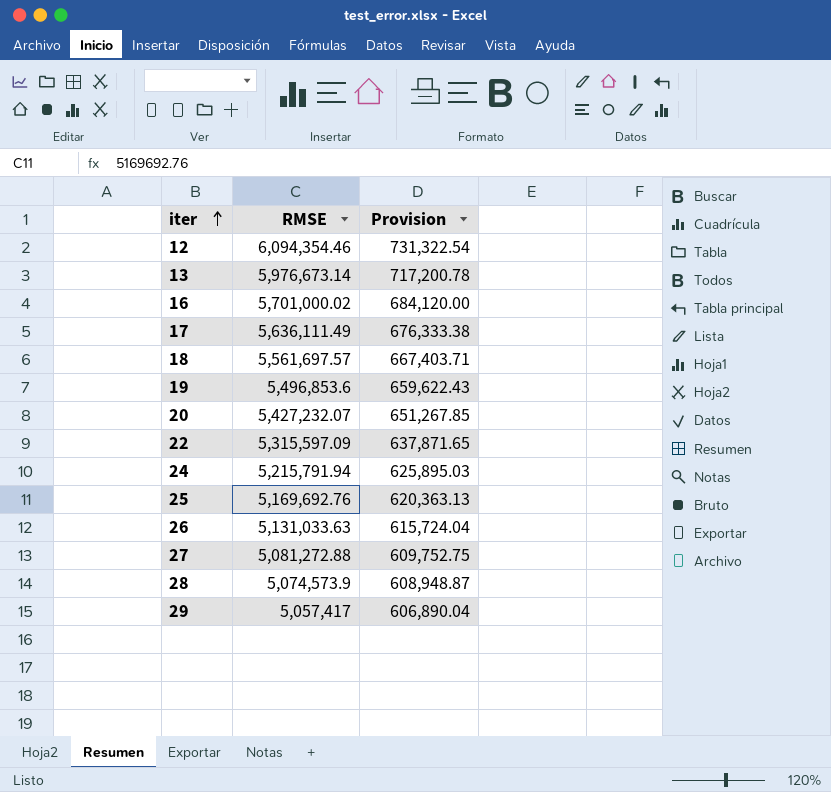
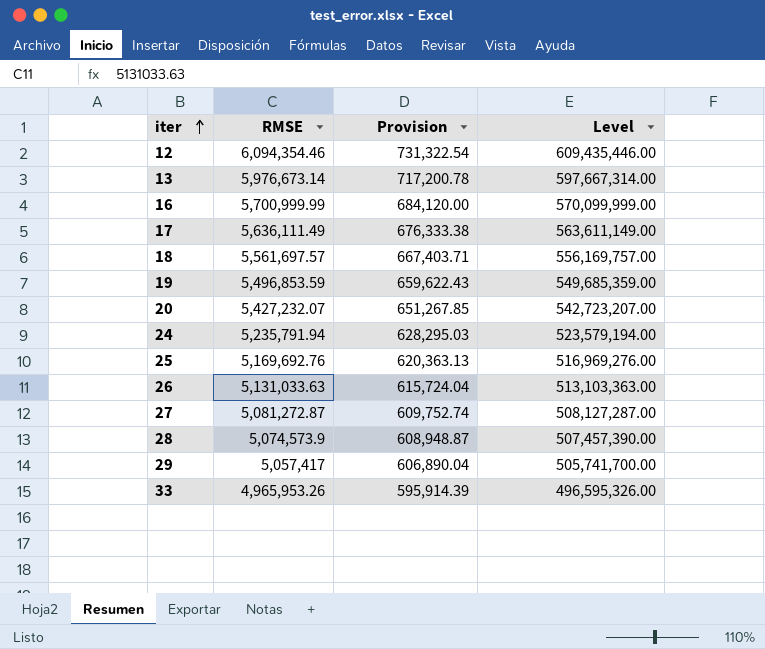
column Level | formula: none -> [RMSE] * 100
row 22: 5,315,597.09 | 637,871.65 -> none
16 | RMSE: 5,701,000.02 -> 5,700,999.99
19 | RMSE: 5,496,853.6 -> 5,496,853.59
24 | RMSE: 5,215,791.94 -> 5,235,791.94
24 | Provision: 625,895.03 -> 628,295.03
27 | RMSE: 5,081,272.88 -> 5,081,272.87
27 | Provision: 609,752.75 -> 609,752.74
row 33: none -> 4,965,953.26 | 595,914.39 | 496,595,326.00

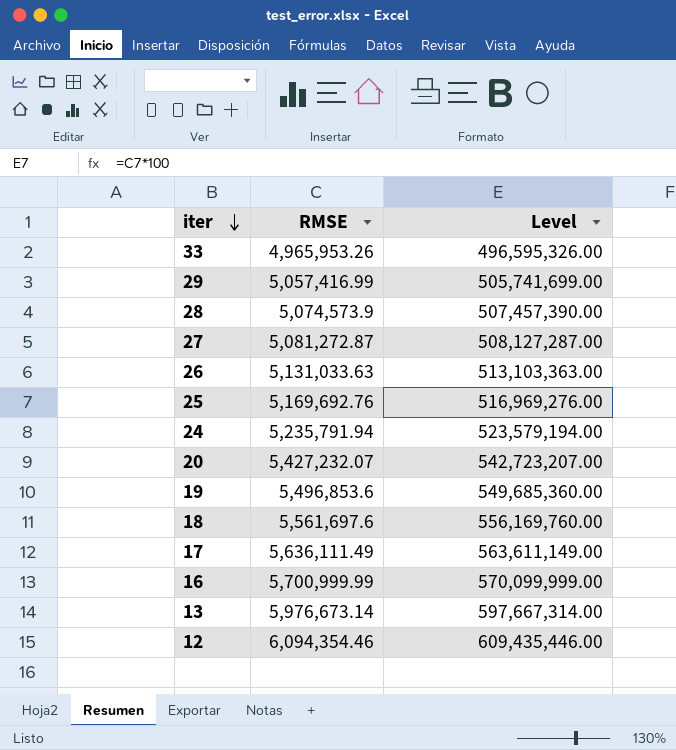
row order: iter ascending -> iter descending
column Provision | formula: [RMSE] * 0.12 -> none
29 | RMSE: 5,057,417 -> 5,057,416.99
29 | Level: 505,741,700.00 -> 505,741,699.00
19 | RMSE: 5,496,853.59 -> 5,496,853.6
19 | Level: 549,685,359.00 -> 549,685,360.00
18 | RMSE: 5,561,697.57 -> 5,561,697.6
18 | Level: 556,169,757.00 -> 556,169,760.00

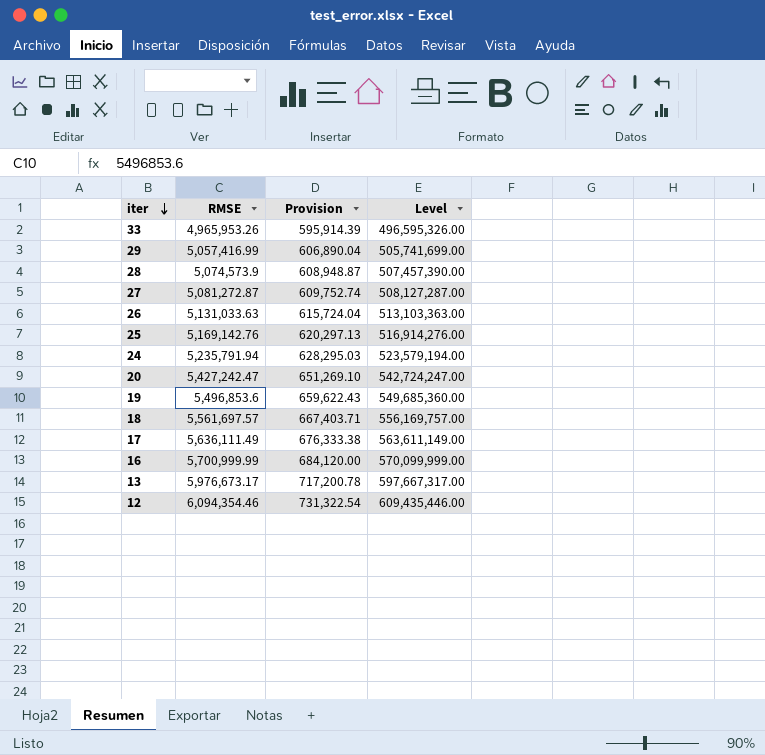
column Provision | formula: none -> [RMSE] * 0.12
25 | RMSE: 5,169,692.76 -> 5,169,142.76
25 | Level: 516,969,276.00 -> 516,914,276.00
20 | RMSE: 5,427,232.07 -> 5,427,242.47
20 | Level: 542,723,207.00 -> 542,724,247.00
18 | RMSE: 5,561,697.6 -> 5,561,697.57
18 | Level: 556,169,760.00 -> 556,169,757.00
13 | RMSE: 5,976,673.14 -> 5,976,673.17
13 | Level: 597,667,314.00 -> 597,667,317.00

